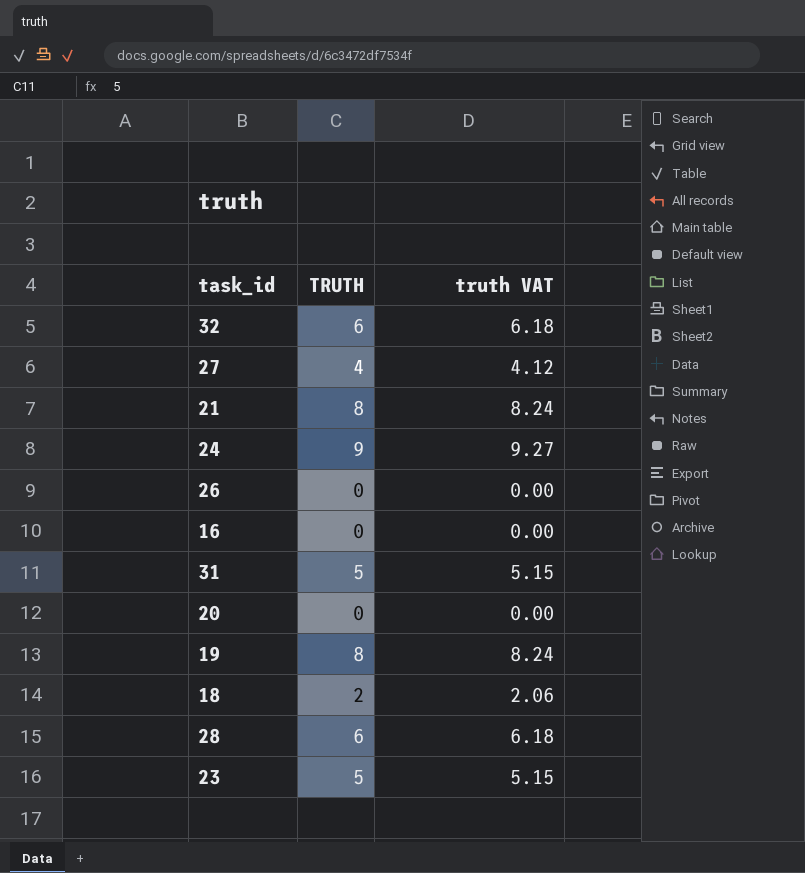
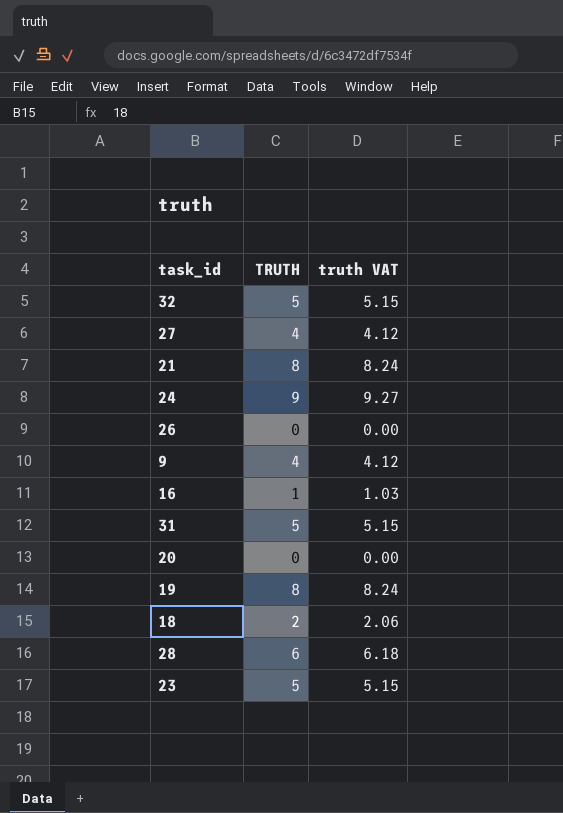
32 | TRUTH: 6 -> 5
32 | truth VAT: 6.18 -> 5.15
row 9: none -> 4 | 4.12
16 | TRUTH: 0 -> 1
16 | truth VAT: 0.00 -> 1.03

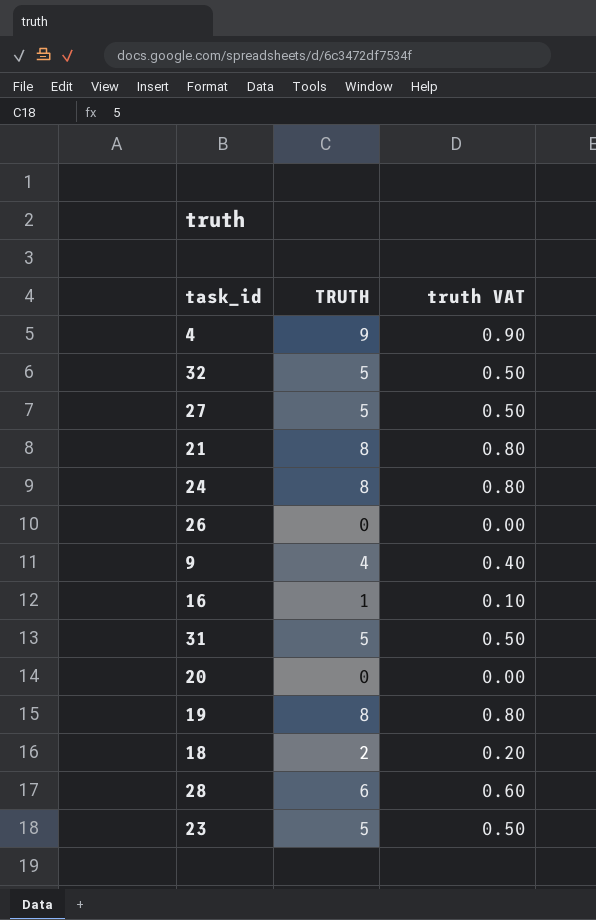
column truth VAT | formula: [TRUTH] * 1.03 -> [TRUTH] * 0.1
row 4: none -> 9 | 0.90
27 | TRUTH: 4 -> 5
24 | TRUTH: 9 -> 8

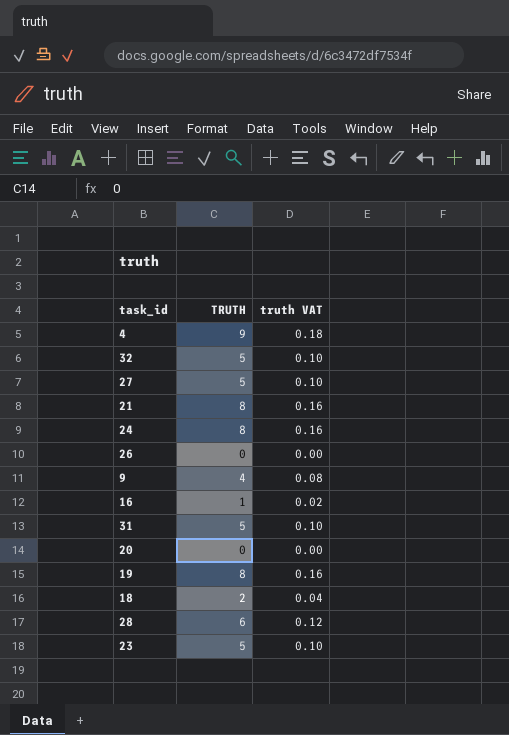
column truth VAT | formula: [TRUTH] * 0.1 -> [TRUTH] * 0.02

